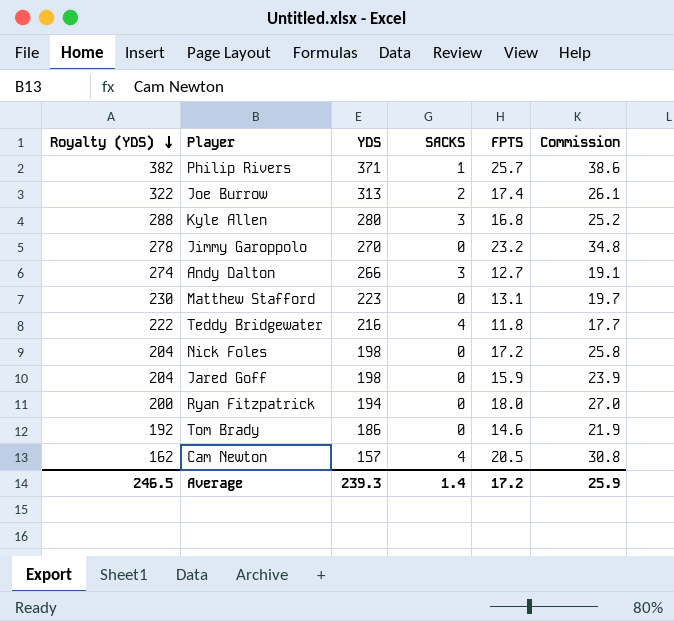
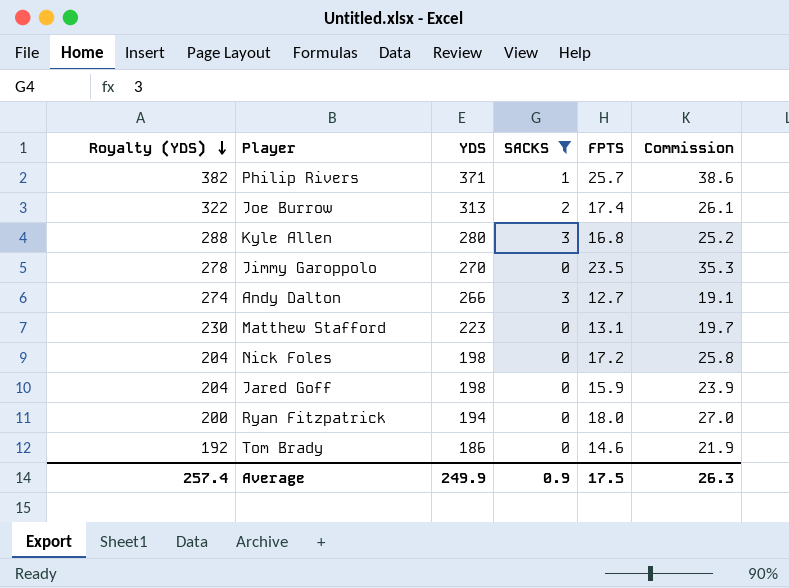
filter: none -> SACKS != 4
Jimmy Garoppolo | FPTS: 23.2 -> 23.5
Jimmy Garoppolo | Commission: 34.8 -> 35.3
Average | Royalty (YDS): 246.5 -> 257.4
Average | YDS: 239.3 -> 249.9
Average | SACKS: 1.4 -> 0.9
Average | FPTS: 17.2 -> 17.5
Average | Commission: 25.9 -> 26.3

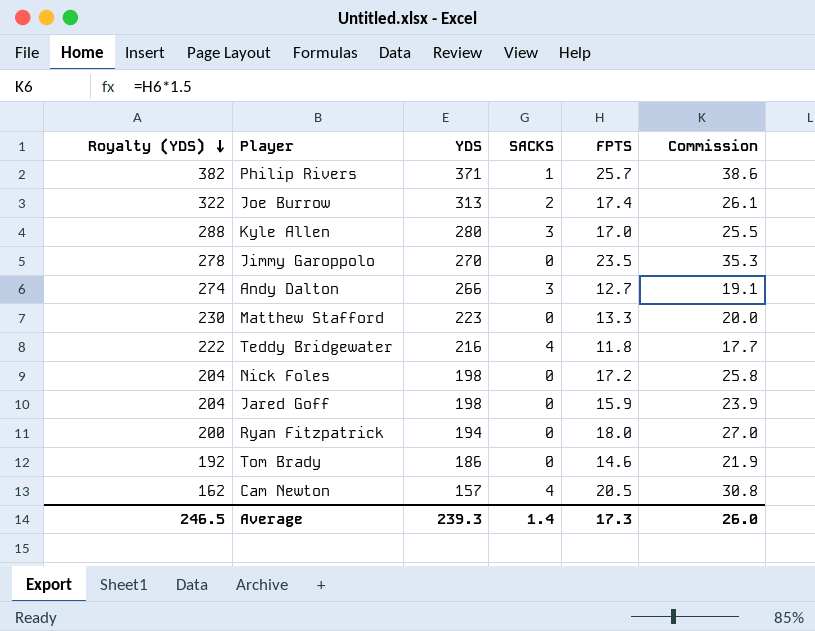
filter: SACKS != 4 -> none
Kyle Allen | FPTS: 16.8 -> 17.0
Kyle Allen | Commission: 25.2 -> 25.5
Matthew Stafford | FPTS: 13.1 -> 13.3
Matthew Stafford | Commission: 19.7 -> 20.0
Average | Royalty (YDS): 257.4 -> 246.5
Average | YDS: 249.9 -> 239.3
Average | SACKS: 0.9 -> 1.4
Average | FPTS: 17.5 -> 17.3
Average | Commission: 26.3 -> 26.0

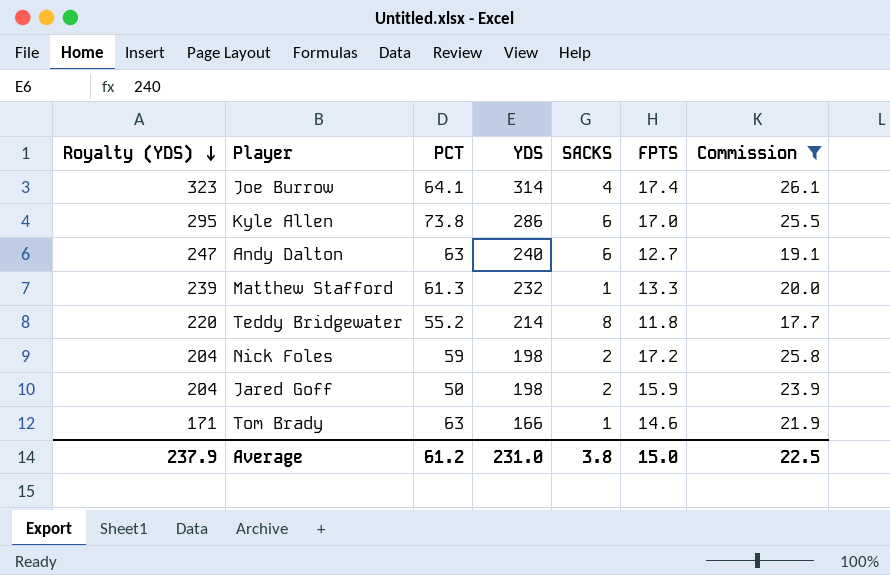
filter: none -> Commission <= 26.1
column PCT | position: none -> 3
Joe Burrow | Royalty (YDS): 322 -> 323
Joe Burrow | YDS: 313 -> 314
Joe Burrow | SACKS: 2 -> 4
Kyle Allen | Royalty (YDS): 288 -> 295
Kyle Allen | YDS: 280 -> 286
Kyle Allen | SACKS: 3 -> 6
Andy Dalton | Royalty (YDS): 274 -> 247
Andy Dalton | YDS: 266 -> 240
Andy Dalton | SACKS: 3 -> 6
Matthew Stafford | Royalty (YDS): 230 -> 239
Matthew Stafford | YDS: 223 -> 232
Matthew Stafford | SACKS: 0 -> 1
Teddy Bridgewater | Royalty (YDS): 222 -> 220
Teddy Bridgewater | YDS: 216 -> 214
Teddy Bridgewater | SACKS: 4 -> 8
Nick Foles | SACKS: 0 -> 2
Jared Goff | SACKS: 0 -> 2
Tom Brady | Royalty (YDS): 192 -> 171
Tom Brady | YDS: 186 -> 166
Tom Brady | SACKS: 0 -> 1
Average | Royalty (YDS): 246.5 -> 237.9
Average | YDS: 239.3 -> 231.0
Average | SACKS: 1.4 -> 3.8
Average | FPTS: 17.3 -> 15.0
Average | Commission: 26.0 -> 22.5

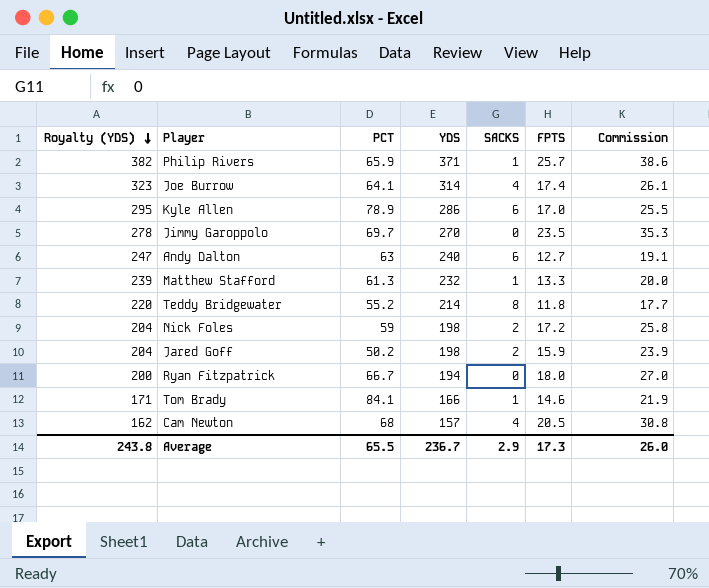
filter: Commission <= 26.1 -> none
Kyle Allen | PCT: 73.8 -> 78.9
Jared Goff | PCT: 50 -> 50.2
Tom Brady | PCT: 63 -> 84.1
Average | Royalty (YDS): 237.9 -> 243.8
Average | PCT: 61.2 -> 65.5
Average | YDS: 231.0 -> 236.7
Average | SACKS: 3.8 -> 2.9
Average | FPTS: 15.0 -> 17.3
Average | Commission: 22.5 -> 26.0

